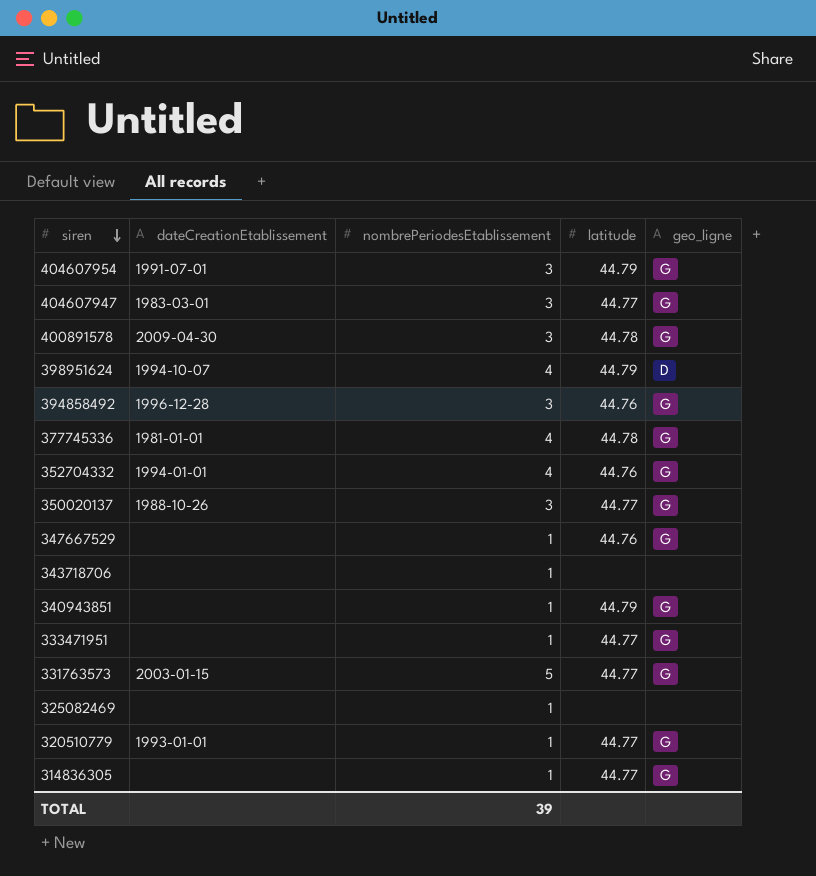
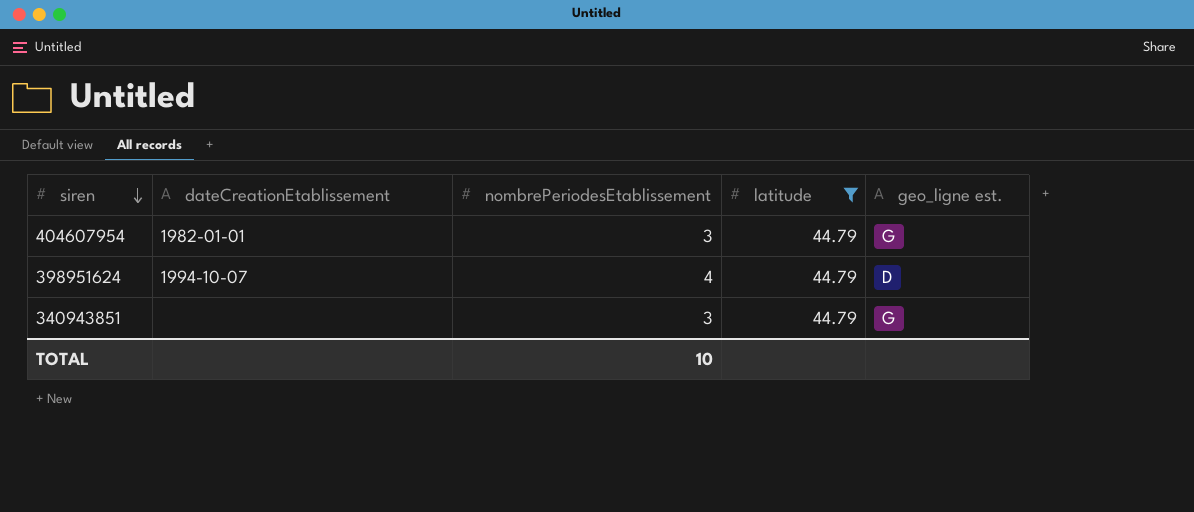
filter: none -> latitude = 44.79
column name: geo_ligne -> geo_ligne est.
404607954 | dateCreationEtablissement: 1991-07-01 -> 1982-01-01
340943851 | nombrePeriodesEtablissement: 1 -> 3
TOTAL | nombrePeriodesEtablissement: 39 -> 10

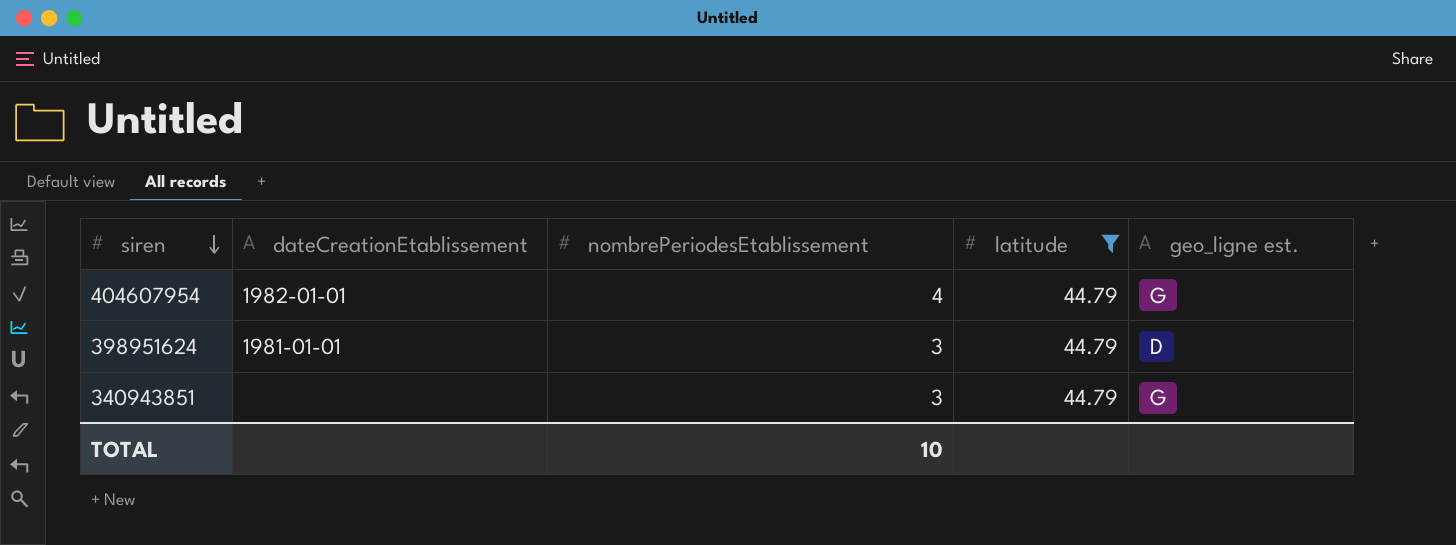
404607954 | nombrePeriodesEtablissement: 3 -> 4
398951624 | dateCreationEtablissement: 1994-10-07 -> 1981-01-01
398951624 | nombrePeriodesEtablissement: 4 -> 3

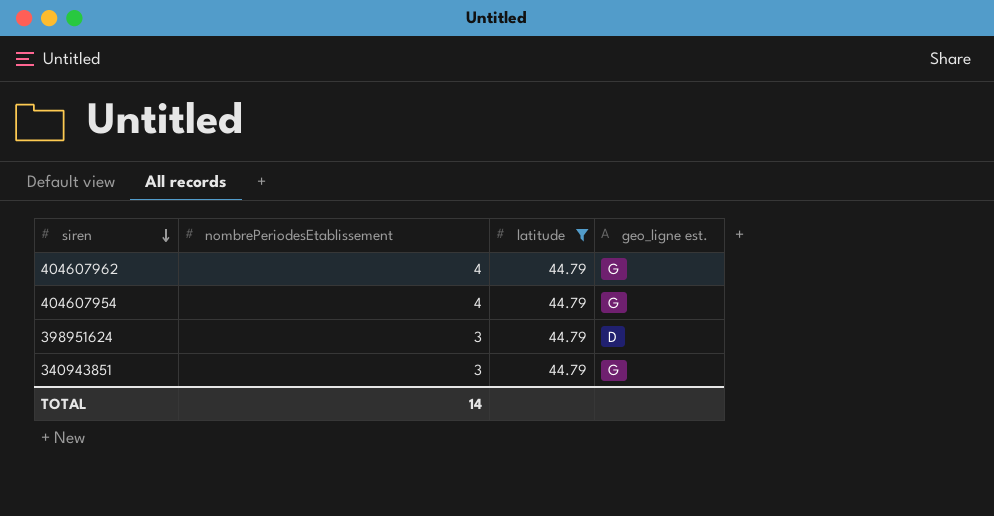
column dateCreationEtablissement | position: 2 -> none
row 404607962: none -> 4 | 44.79 | G
TOTAL | nombrePeriodesEtablissement: 10 -> 14

